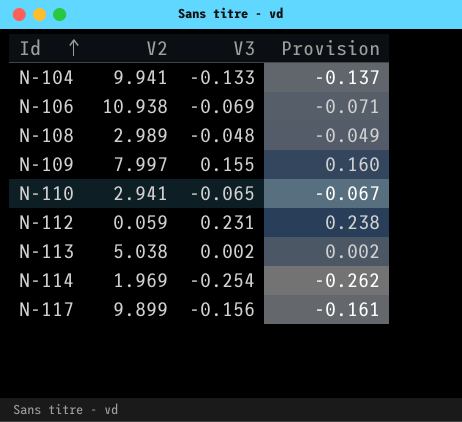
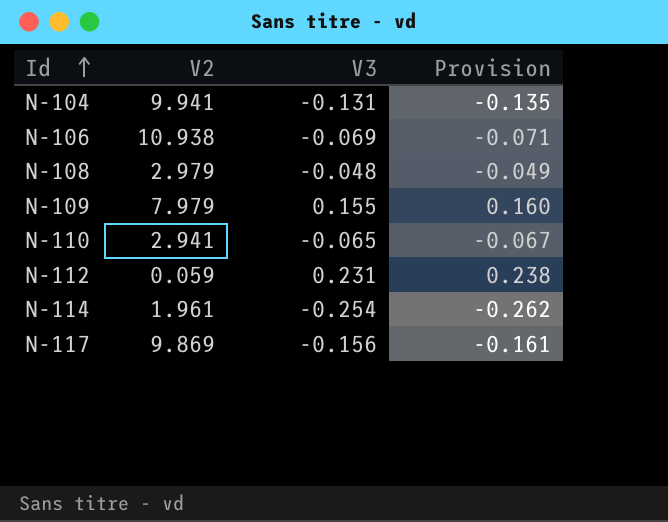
row N-113: 5.038 | 0.002 | 0.002 -> none
N-104 | V3: -0.133 -> -0.131
N-104 | Provision: -0.137 -> -0.135
N-108 | V2: 2.989 -> 2.979
N-109 | V2: 7.997 -> 7.979
N-114 | V2: 1.969 -> 1.961
N-117 | V2: 9.899 -> 9.869

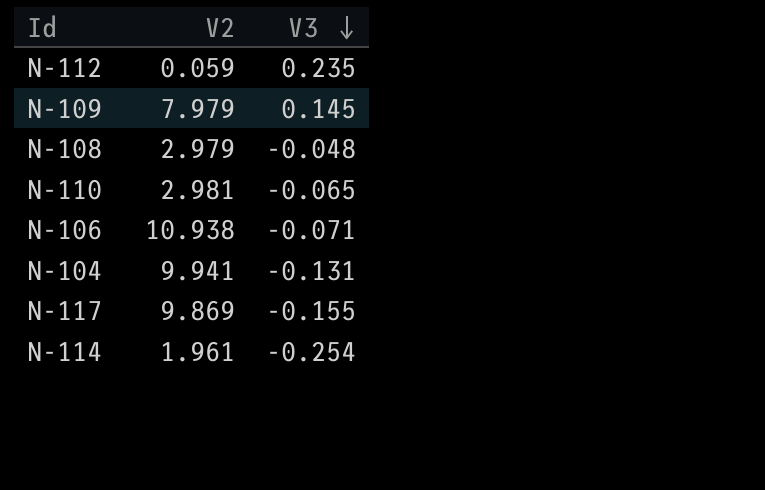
row order: Id ascending -> V3 descending
column Provision | formula: [V3] * 1.03 -> none
N-112 | V3: 0.231 -> 0.235
N-109 | V3: 0.155 -> 0.145
N-110 | V2: 2.941 -> 2.981
N-106 | V3: -0.069 -> -0.071
N-117 | V3: -0.156 -> -0.155

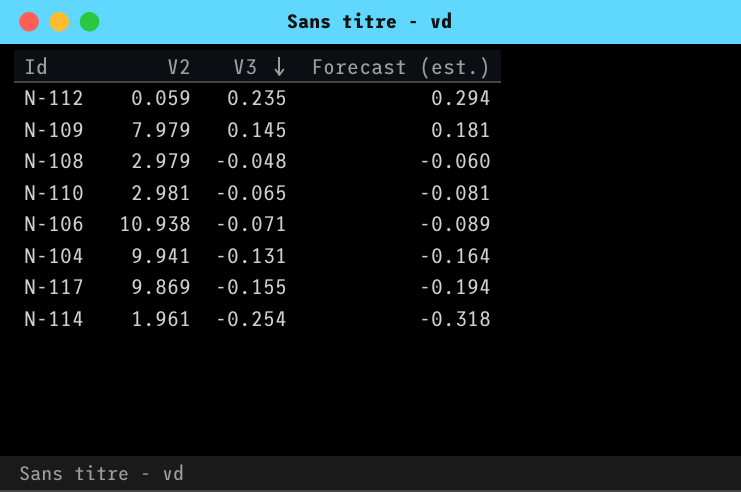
column Forecast (est.) | formula: none -> [V3] * 1.25

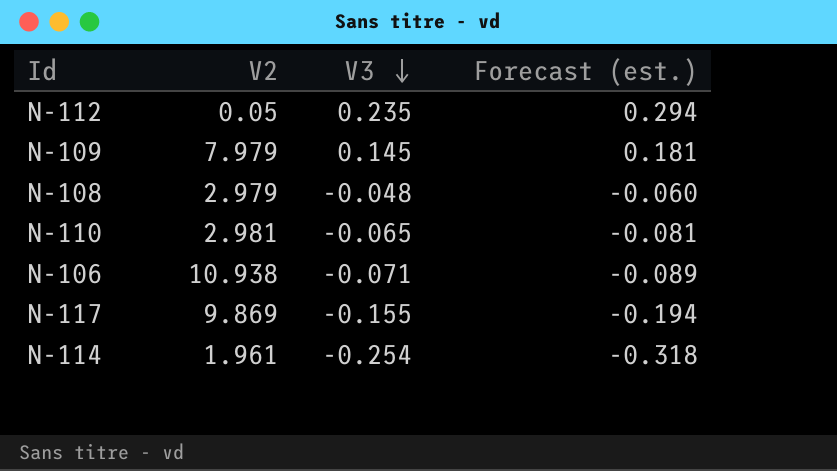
row N-104: 9.941 | -0.131 | -0.164 -> none
N-112 | V2: 0.059 -> 0.05

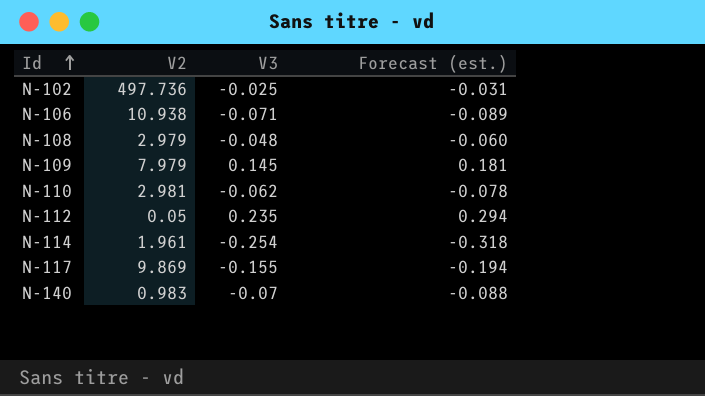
row order: V3 descending -> Id ascending
row N-102: none -> 497.736 | -0.025 | -0.031
N-110 | V3: -0.065 -> -0.062
N-110 | Forecast (est.): -0.081 -> -0.078
row N-140: none -> 0.983 | -0.07 | -0.088

